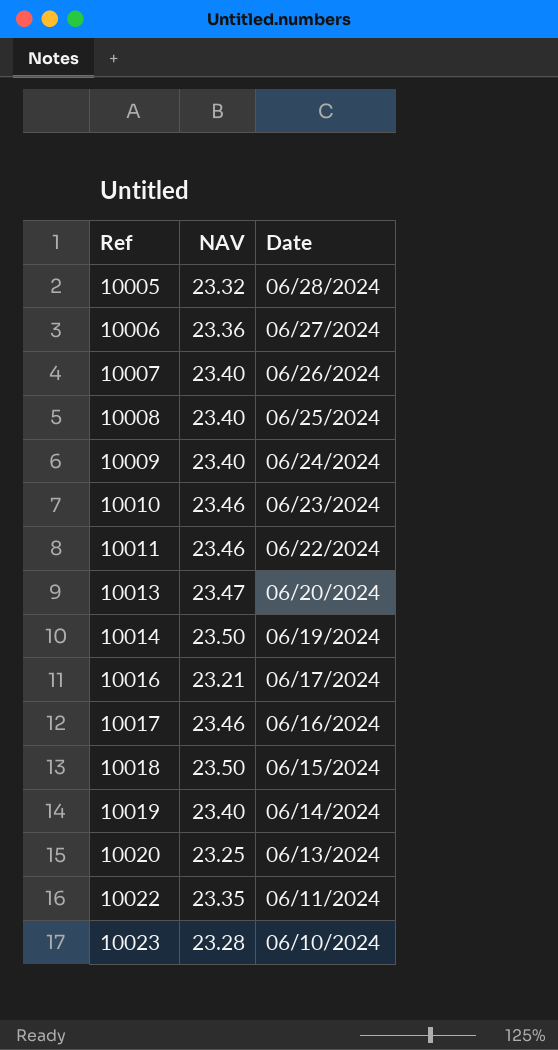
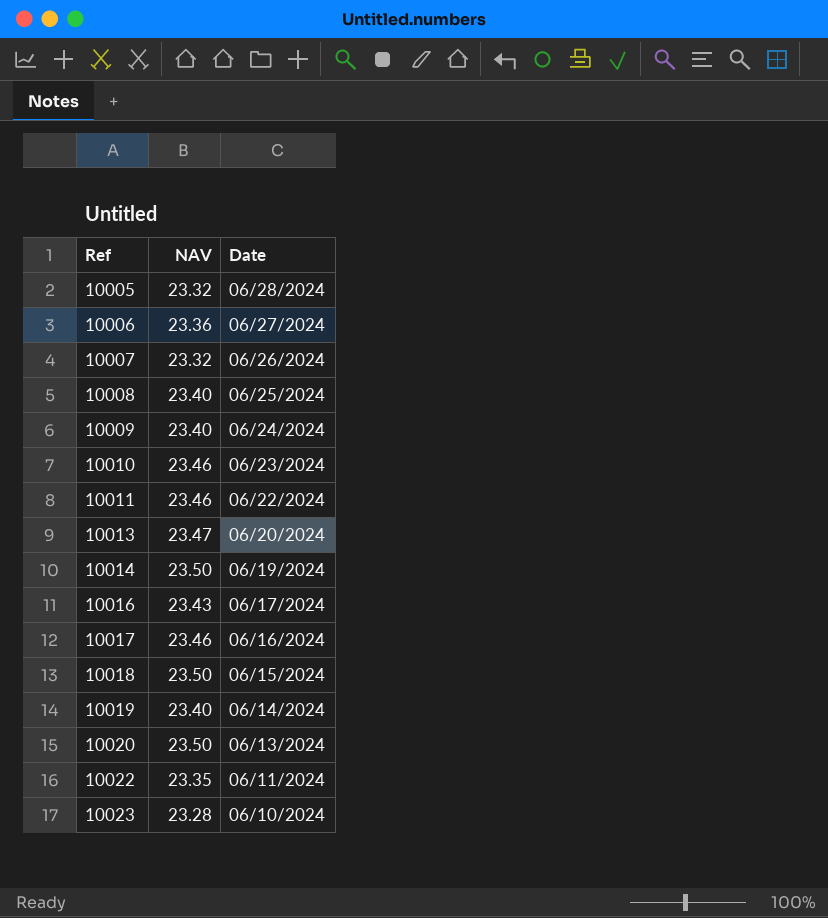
10007 | NAV: 23.40 -> 23.32
10016 | NAV: 23.21 -> 23.43
10020 | NAV: 23.25 -> 23.50

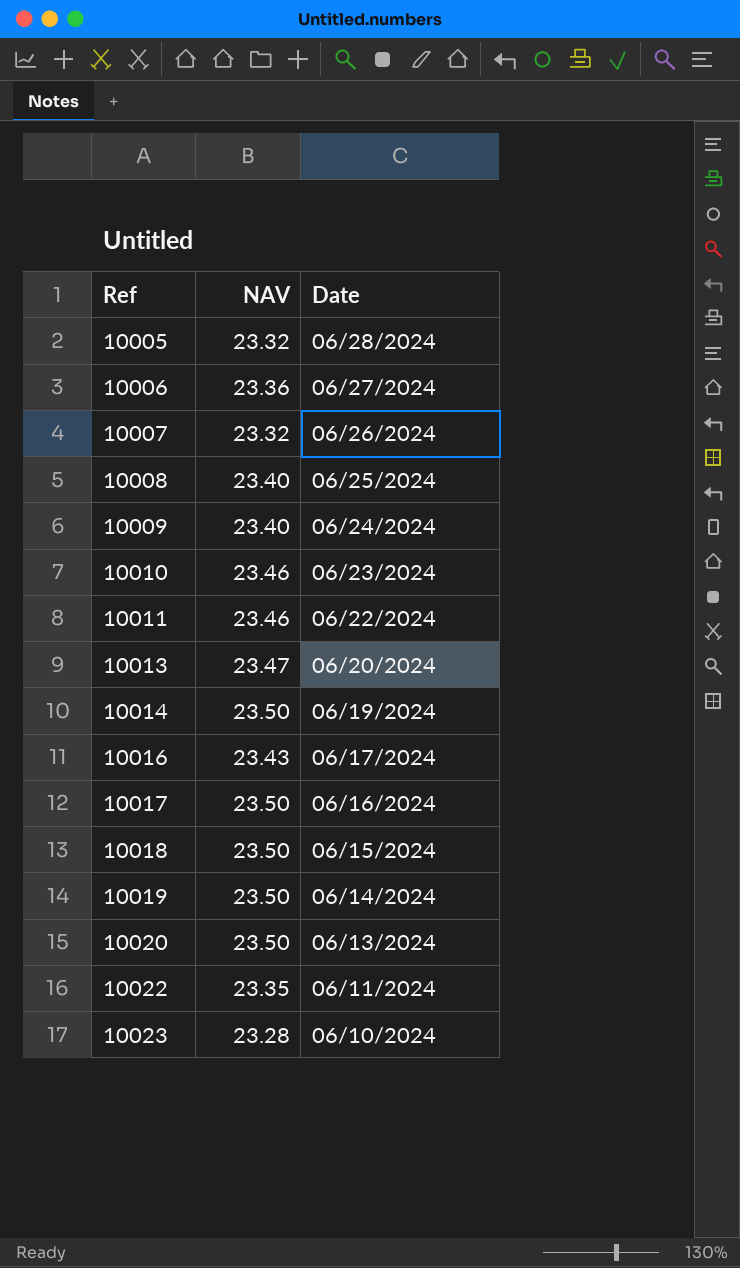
10017 | NAV: 23.46 -> 23.50
10019 | NAV: 23.40 -> 23.50

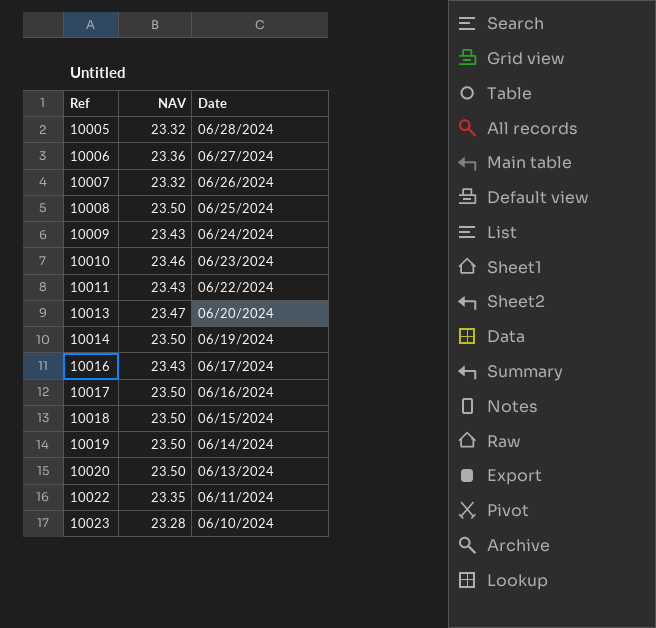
10008 | NAV: 23.40 -> 23.50
10009 | NAV: 23.40 -> 23.43
10011 | NAV: 23.46 -> 23.43

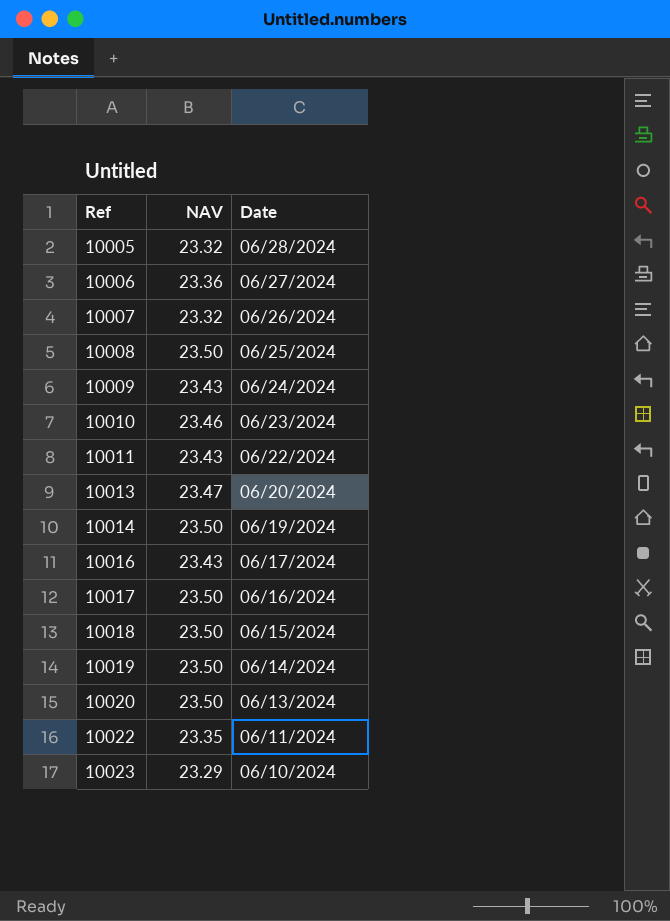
10023 | NAV: 23.28 -> 23.29

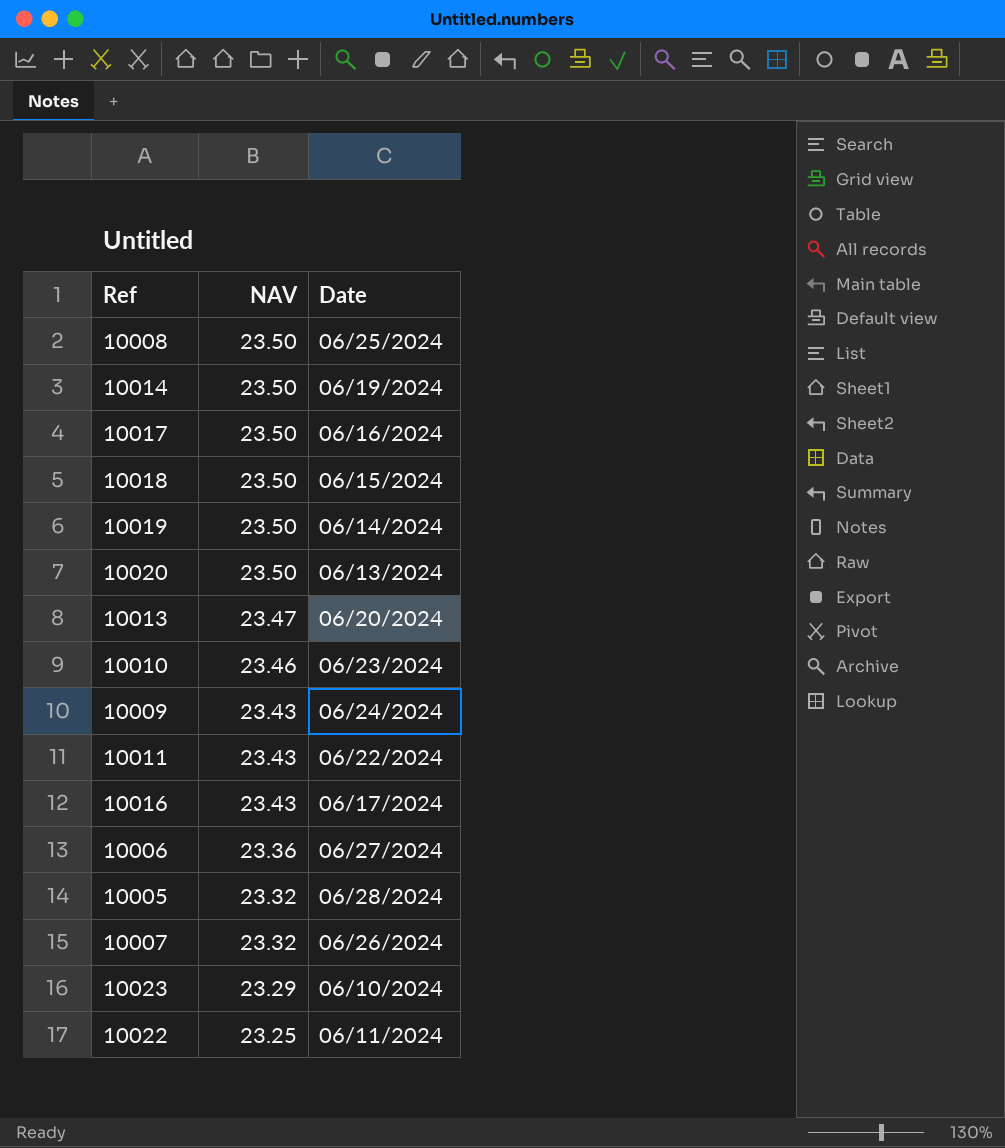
row order: Ref ascending -> NAV descending
10022 | NAV: 23.35 -> 23.25

